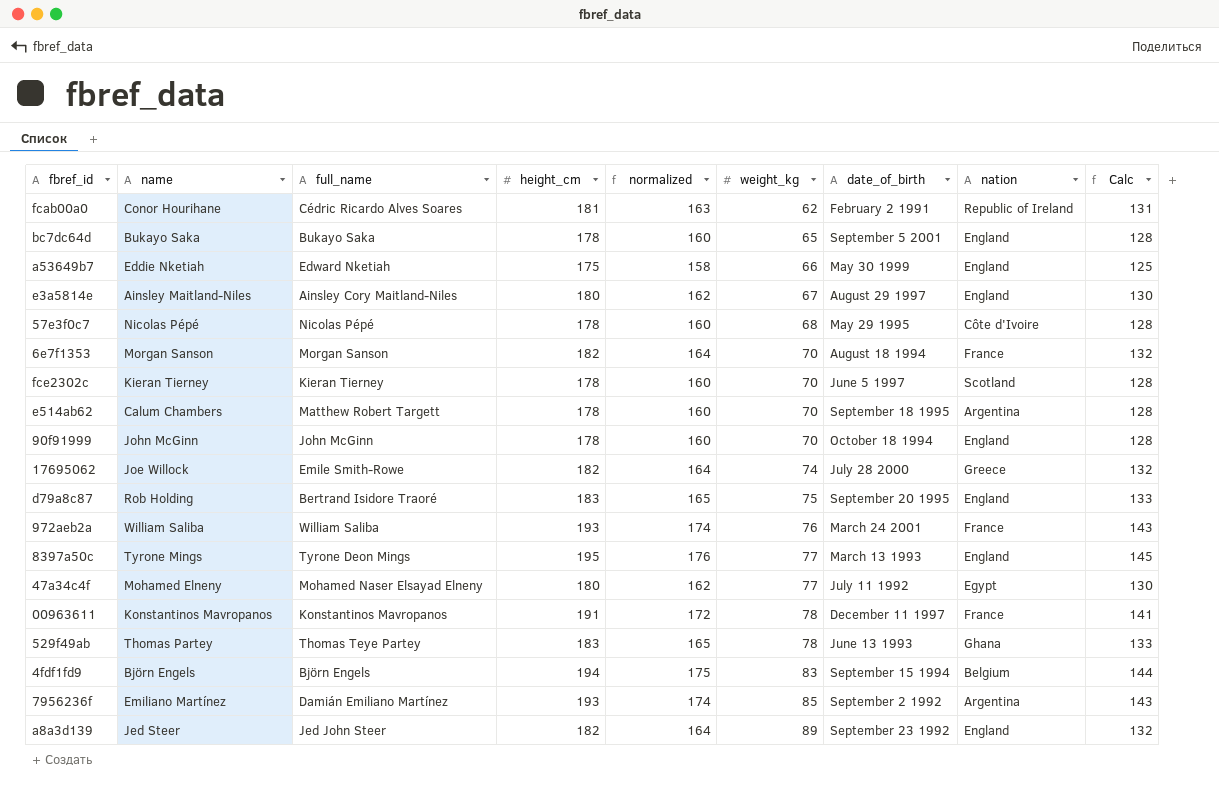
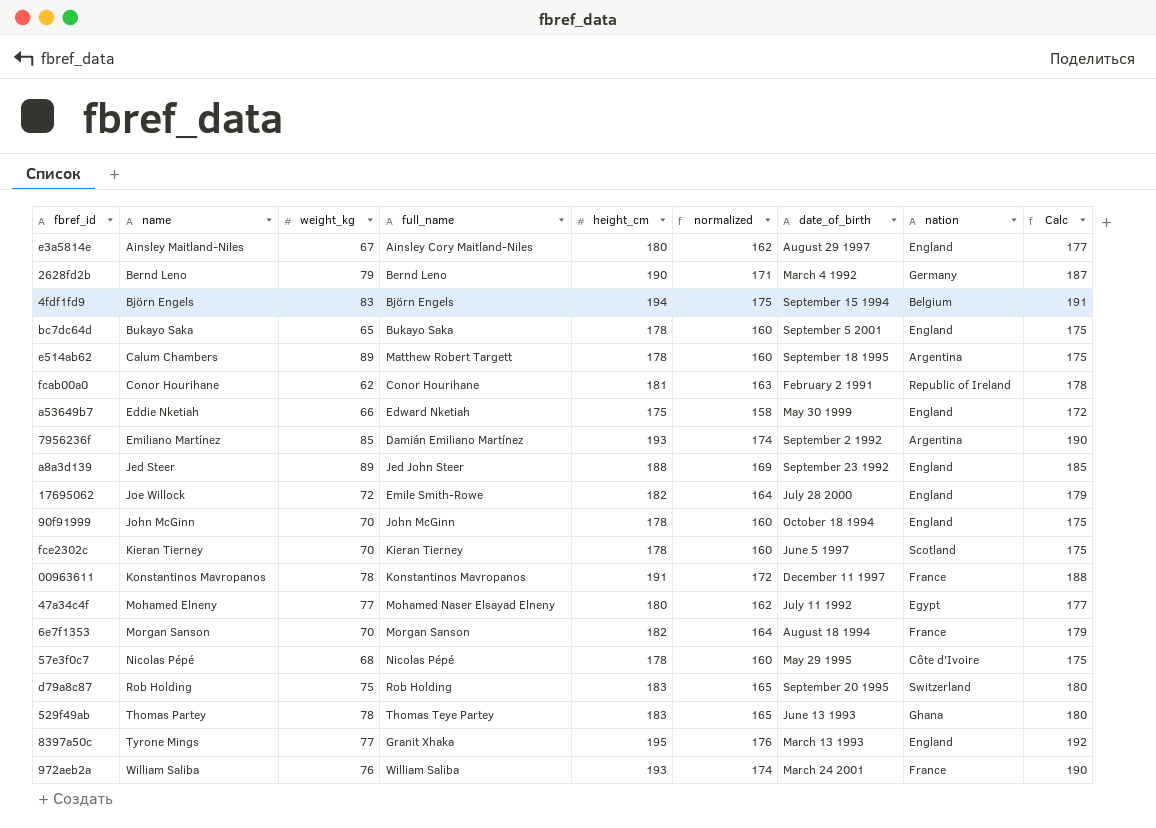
row order: weight_kg ascending -> name ascending
column weight_kg | position: 6 -> 3
column Calc | formula: [height_cm] - 50 -> [height_cm] - 3
row 2628fd2b: none -> Bernd Leno | 79 | Bernd Leno | 190 | 171 | March 4 1992 | Germany | 187
e514ab62 | weight_kg: 70 -> 89
fcab00a0 | full_name: Cédric Ricardo Alves Soares -> Conor Hourihane
a8a3d139 | height_cm: 182 -> 188
a8a3d139 | normalized: 164 -> 169
17695062 | weight_kg: 74 -> 72
17695062 | nation: Greece -> England
d79a8c87 | full_name: Bertrand Isidore Traoré -> Rob Holding
d79a8c87 | nation: England -> Switzerland
8397a50c | full_name: Tyrone Deon Mings -> Granit Xhaka

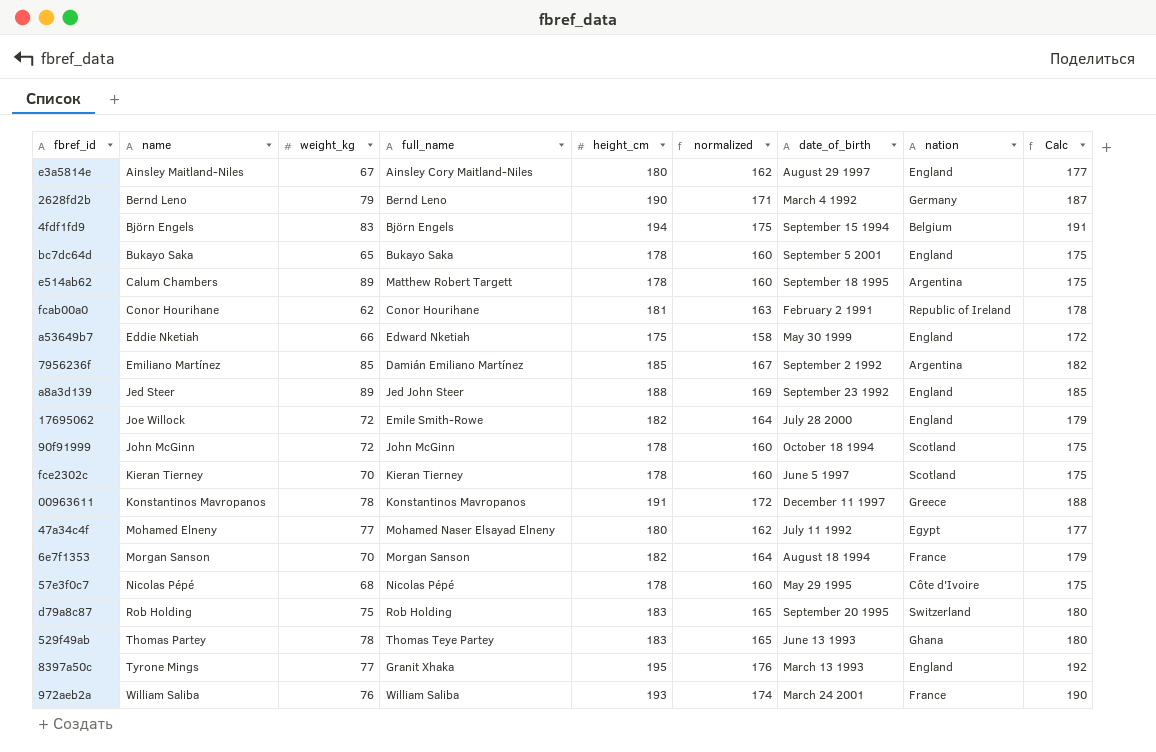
7956236f | height_cm: 193 -> 185
7956236f | normalized: 174 -> 167
7956236f | Calc: 190 -> 182
90f91999 | weight_kg: 70 -> 72
90f91999 | nation: England -> Scotland
00963611 | nation: France -> Greece

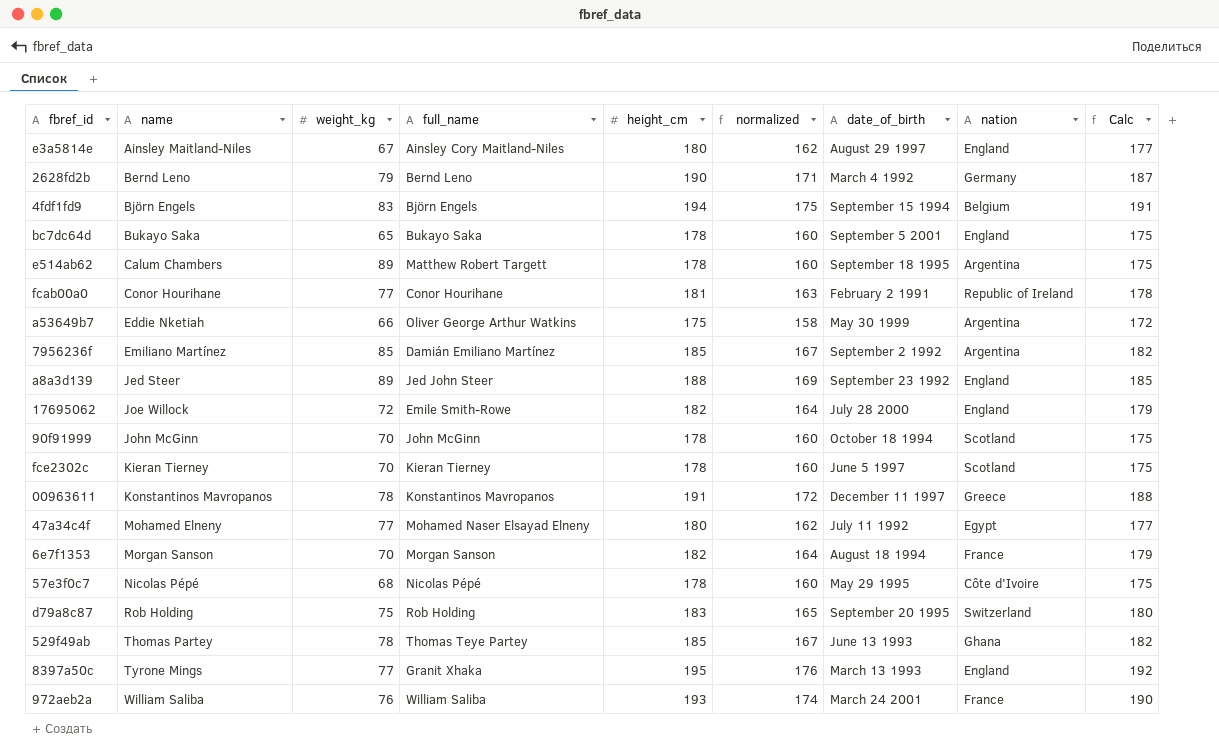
fcab00a0 | weight_kg: 62 -> 77
a53649b7 | full_name: Edward Nketiah -> Oliver George Arthur Watkins
a53649b7 | nation: England -> Argentina
90f91999 | weight_kg: 72 -> 70
529f49ab | height_cm: 183 -> 185
529f49ab | normalized: 165 -> 167
529f49ab | Calc: 180 -> 182

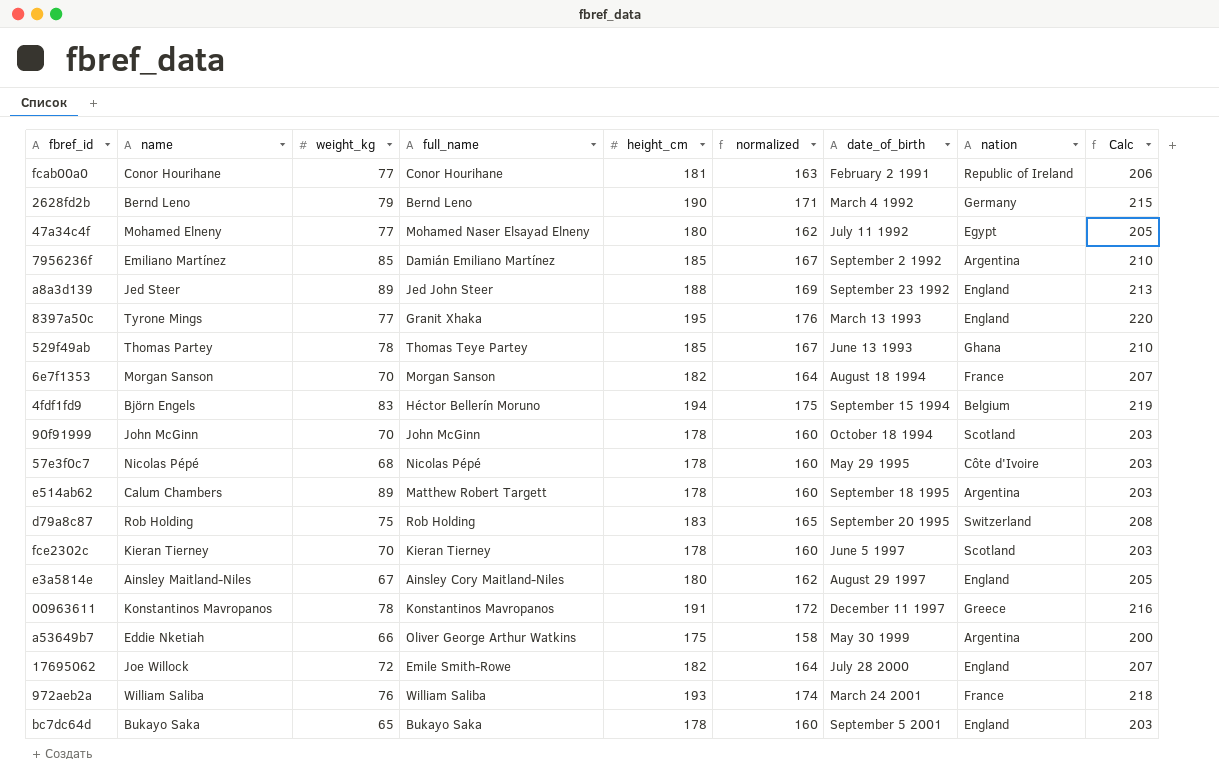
row order: name ascending -> date_of_birth ascending
column Calc | formula: [height_cm] - 3 -> [height_cm] + 25
4fdf1fd9 | full_name: Björn Engels -> Héctor Bellerín Moruno

